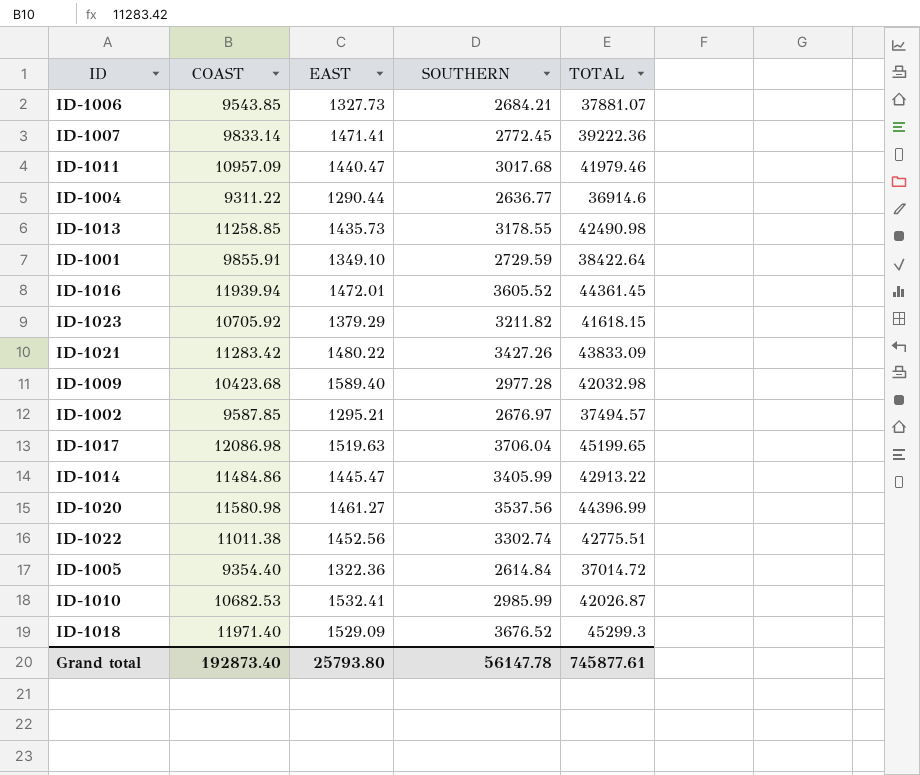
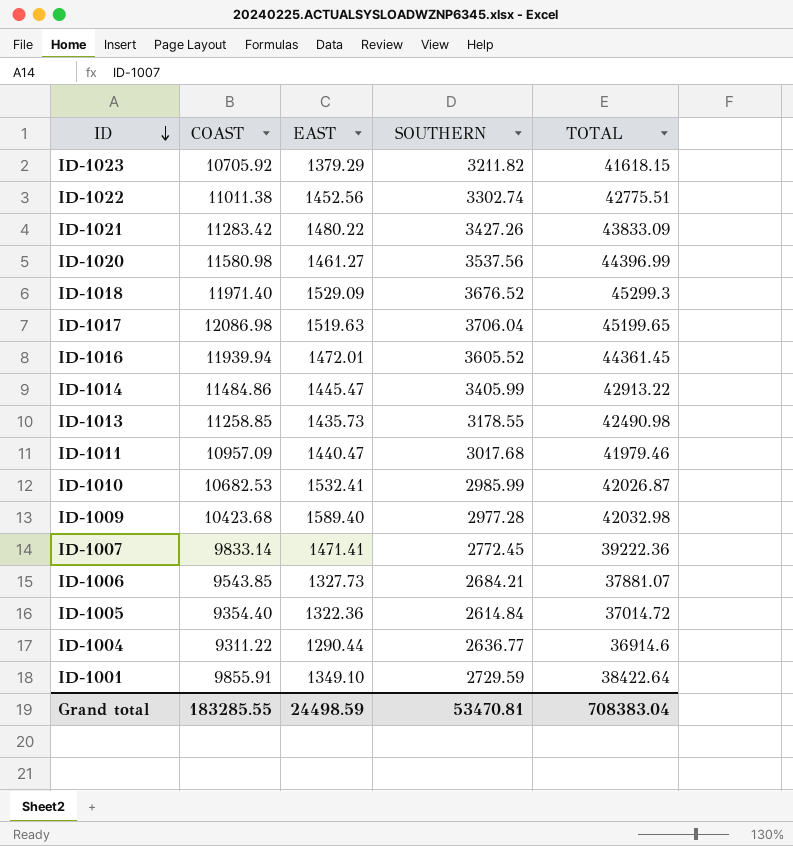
row order: none -> ID descending
row ID-1002: 9587.85 | 1295.21 | 2676.97 | 37494.57 -> none
Grand total | COAST: 192873.40 -> 183285.55
Grand total | EAST: 25793.80 -> 24498.59
Grand total | SOUTHERN: 56147.78 -> 53470.81
Grand total | TOTAL: 745877.61 -> 708383.04

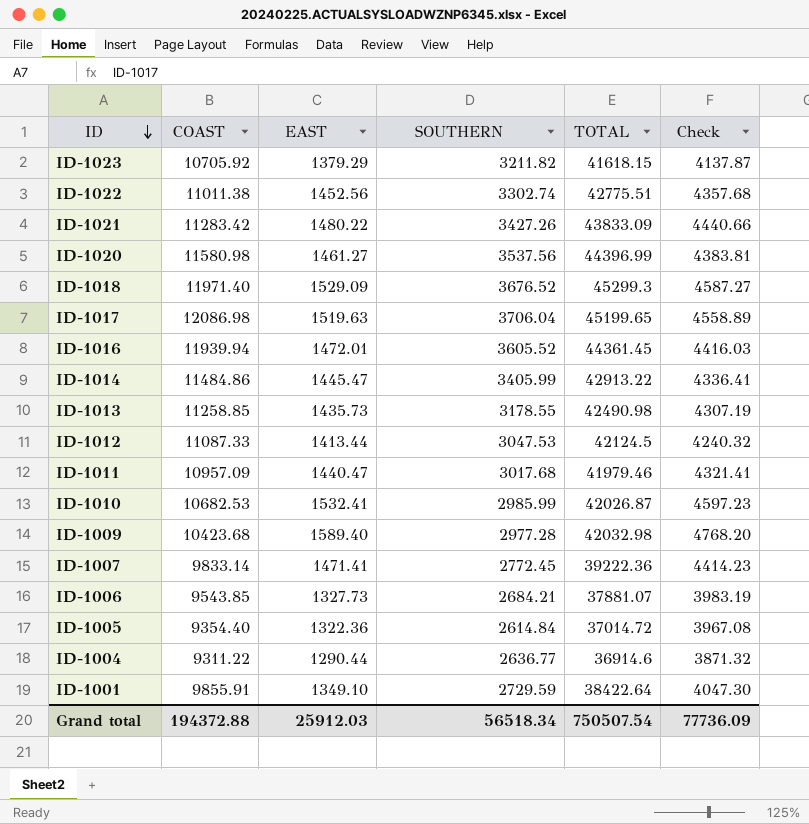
column Check | formula: none -> [EAST] * 3
row ID-1012: none -> 11087.33 | 1413.44 | 3047.53 | 42124.5 | 4240.32
Grand total | COAST: 183285.55 -> 194372.88
Grand total | EAST: 24498.59 -> 25912.03
Grand total | SOUTHERN: 53470.81 -> 56518.34
Grand total | TOTAL: 708383.04 -> 750507.54

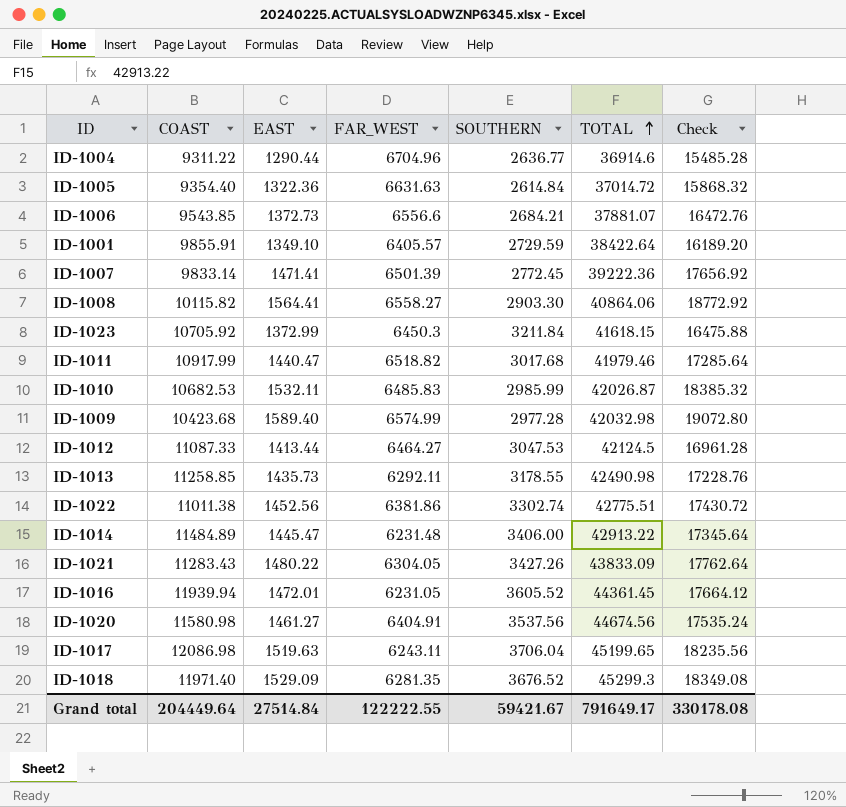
row order: ID descending -> TOTAL ascending
column FAR_WEST | position: none -> 4
column Check | formula: [EAST] * 3 -> [EAST] * 12
ID-1006 | EAST: 1327.73 -> 1372.73
row ID-1008: none -> 10115.82 | 1564.41 | 6558.27 | 2903.30 | 40864.06 | 18772.92
ID-1023 | EAST: 1379.29 -> 1372.99
ID-1023 | SOUTHERN: 3211.82 -> 3211.84
ID-1011 | COAST: 10957.09 -> 10917.99
ID-1010 | EAST: 1532.41 -> 1532.11
ID-1014 | COAST: 11484.86 -> 11484.89
ID-1014 | SOUTHERN: 3405.99 -> 3406.00
ID-1021 | COAST: 11283.42 -> 11283.43
ID-1020 | TOTAL: 44396.99 -> 44674.56
Grand total | COAST: 194372.88 -> 204449.64
Grand total | EAST: 25912.03 -> 27514.84
Grand total | SOUTHERN: 56518.34 -> 59421.67
Grand total | TOTAL: 750507.54 -> 791649.17
Grand total | Check: 77736.09 -> 330178.08

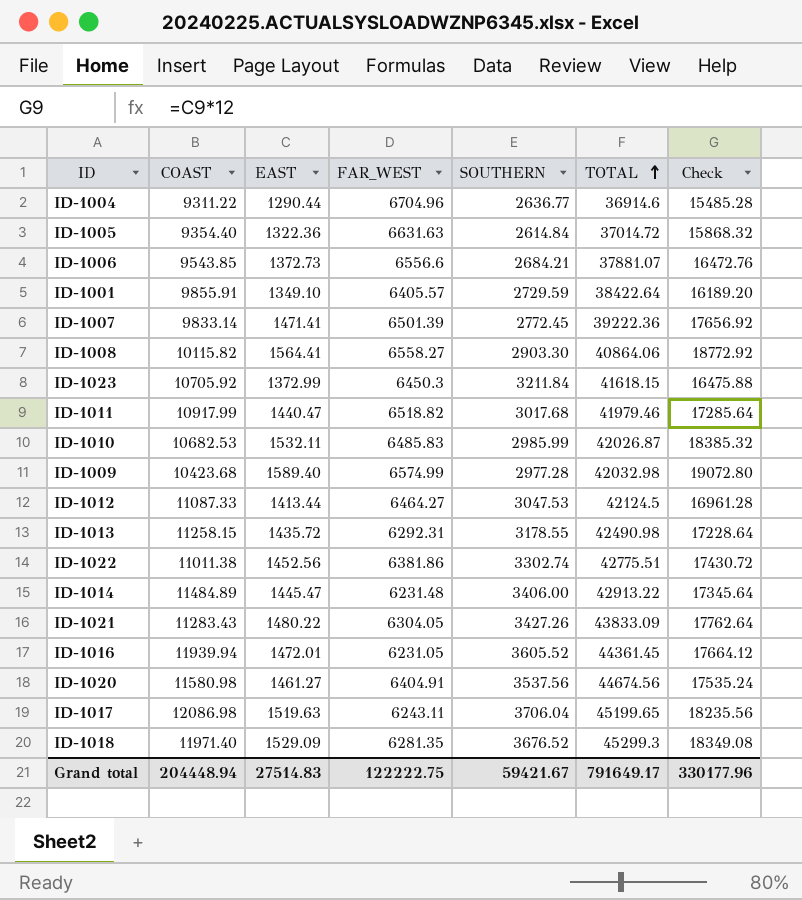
ID-1013 | COAST: 11258.85 -> 11258.15
ID-1013 | EAST: 1435.73 -> 1435.72
ID-1013 | FAR_WEST: 6292.11 -> 6292.31
ID-1013 | Check: 17228.76 -> 17228.64
Grand total | COAST: 204449.64 -> 204448.94
Grand total | EAST: 27514.84 -> 27514.83
Grand total | FAR_WEST: 122222.55 -> 122222.75
Grand total | Check: 330178.08 -> 330177.96

